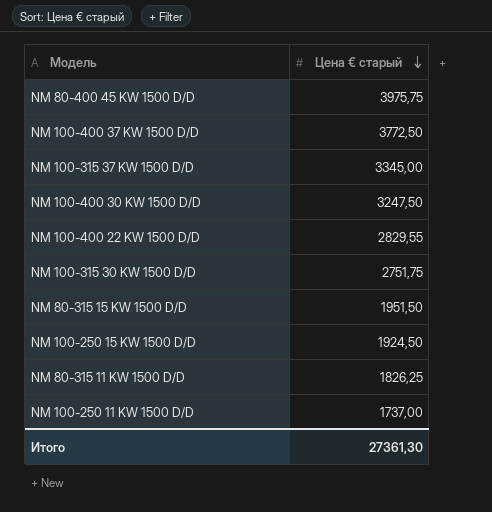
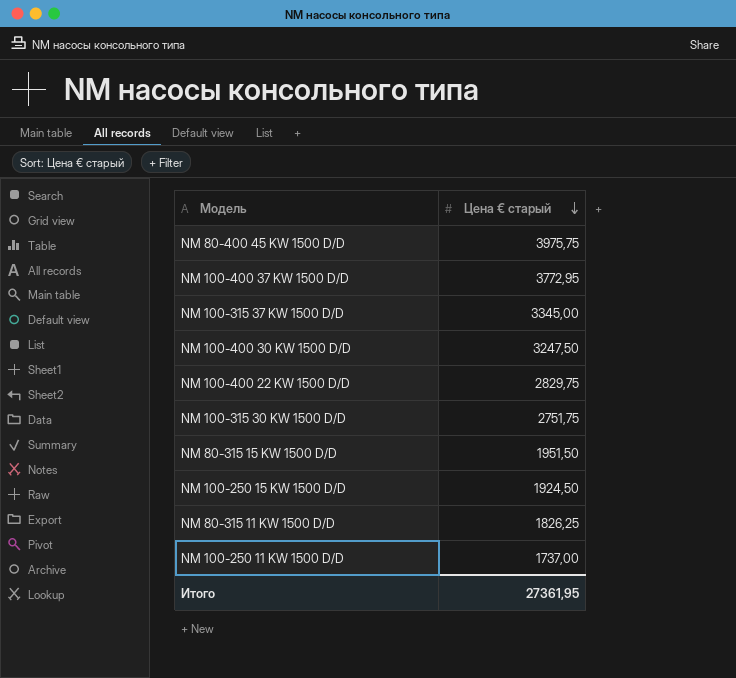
NM 100-400 37 KW 1500 D/D | Цена € старый: 3772,50 -> 3772,95
NM 100-400 22 KW 1500 D/D | Цена € старый: 2829,55 -> 2829,75
Итого | Цена € старый: 27361,30 -> 27361,95

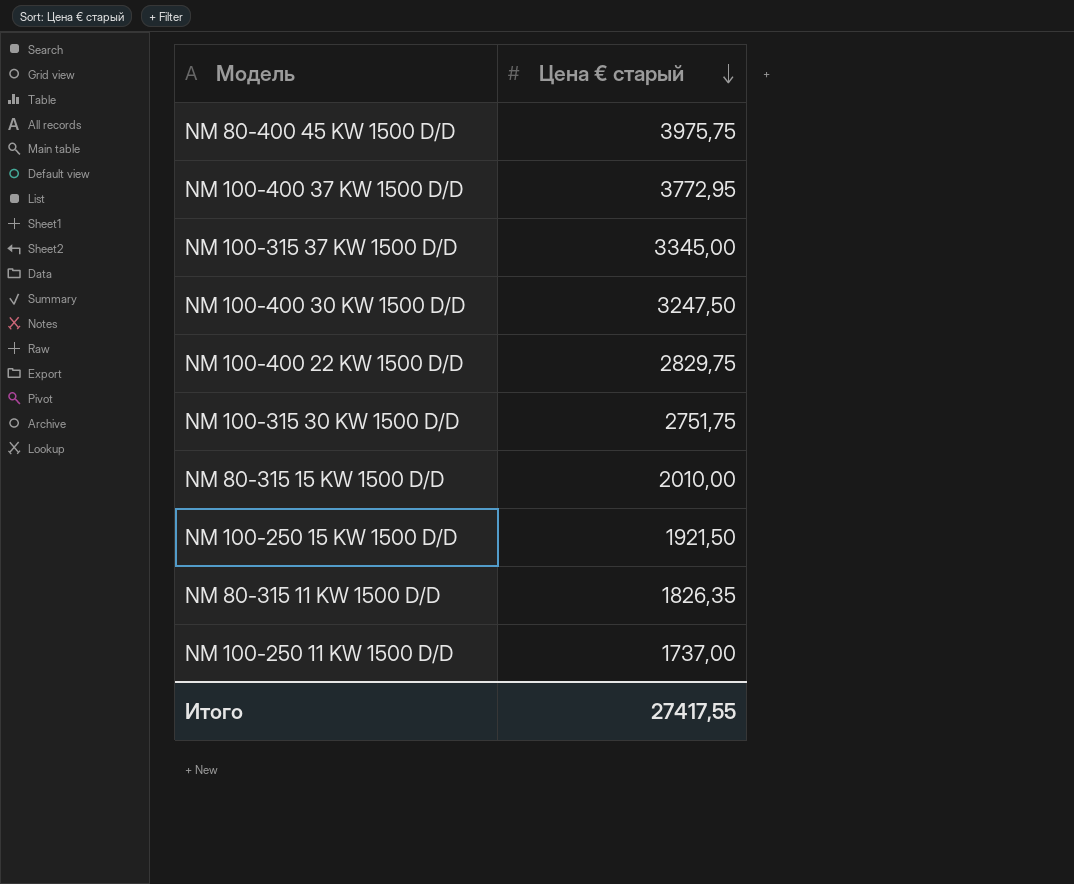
NM 80-315 15 KW 1500 D/D | Цена € старый: 1951,50 -> 2010,00
NM 100-250 15 KW 1500 D/D | Цена € старый: 1924,50 -> 1921,50
NM 80-315 11 KW 1500 D/D | Цена € старый: 1826,25 -> 1826,35
Итого | Цена € старый: 27361,95 -> 27417,55

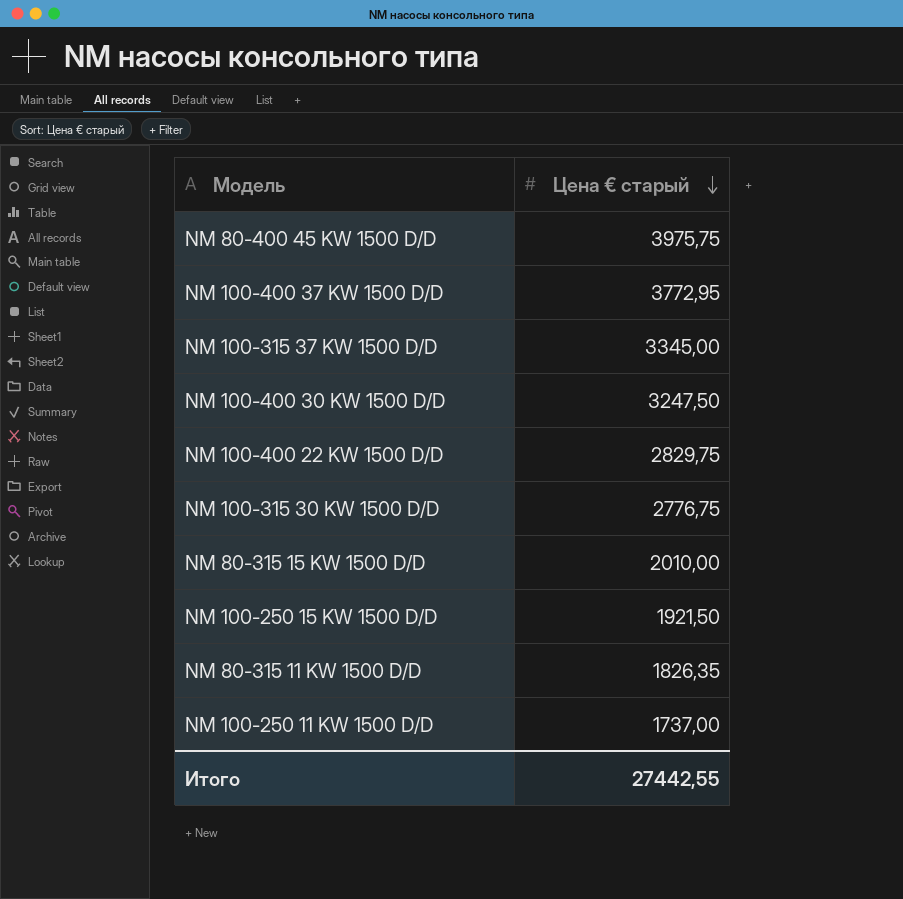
NM 100-315 30 KW 1500 D/D | Цена € старый: 2751,75 -> 2776,75
Итого | Цена € старый: 27417,55 -> 27442,55

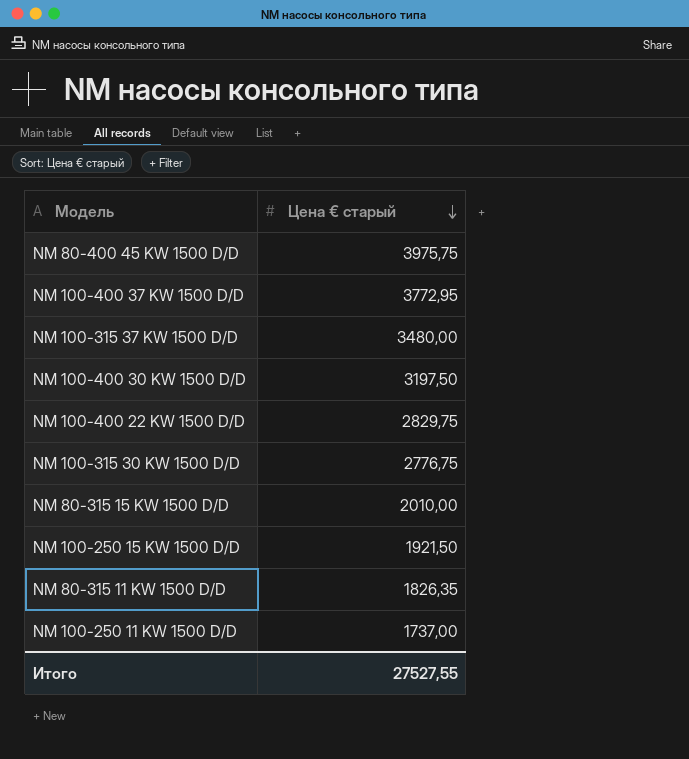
NM 100-315 37 KW 1500 D/D | Цена € старый: 3345,00 -> 3480,00
NM 100-400 30 KW 1500 D/D | Цена € старый: 3247,50 -> 3197,50
Итого | Цена € старый: 27442,55 -> 27527,55

